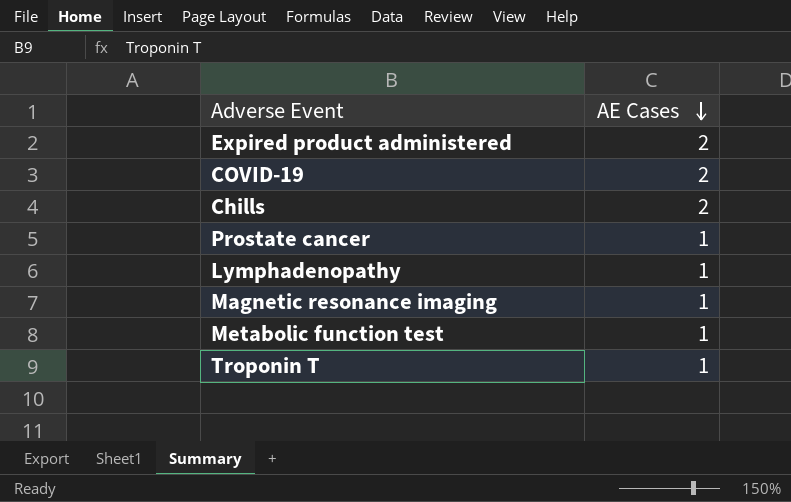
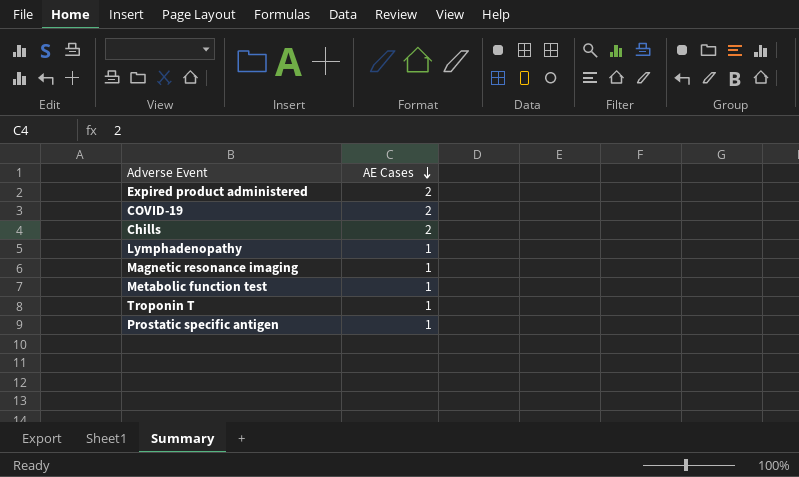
row Prostate cancer: 1 -> none
row Prostatic specific antigen: none -> 1

